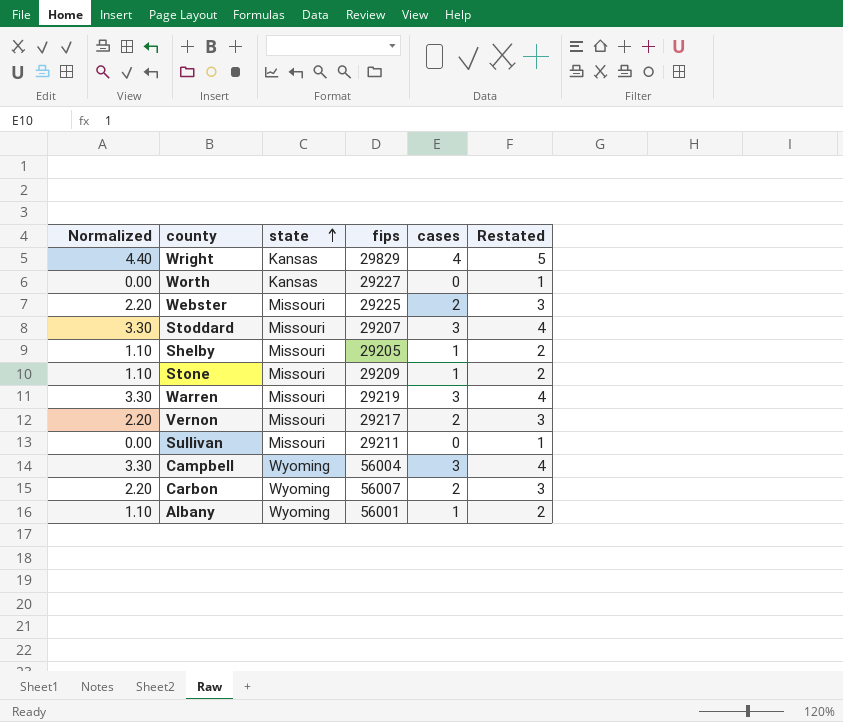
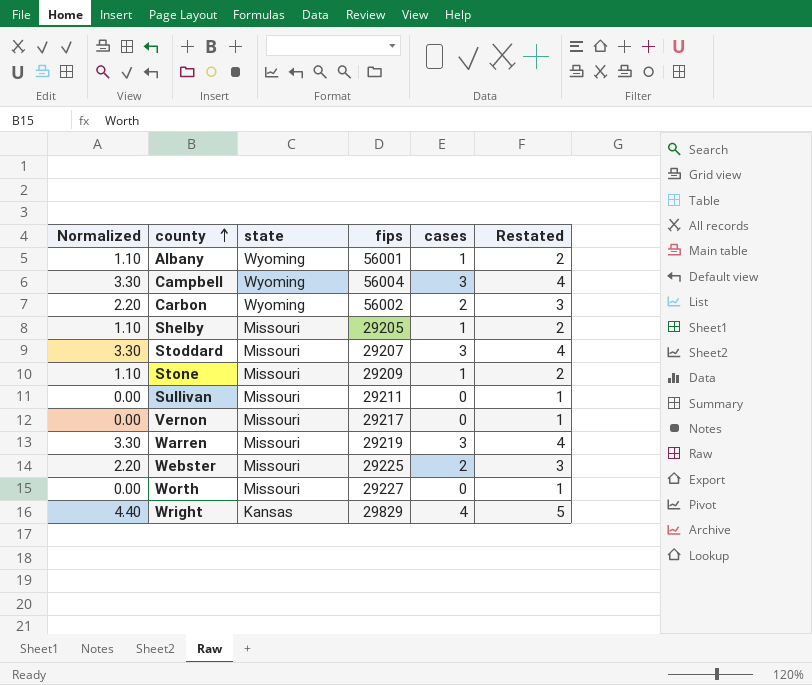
row order: state ascending -> county ascending
Carbon | fips: 56007 -> 56002
Vernon | Normalized: 2.20 -> 0.00
Vernon | cases: 2 -> 0
Vernon | Restated: 3 -> 1
Worth | state: Kansas -> Missouri

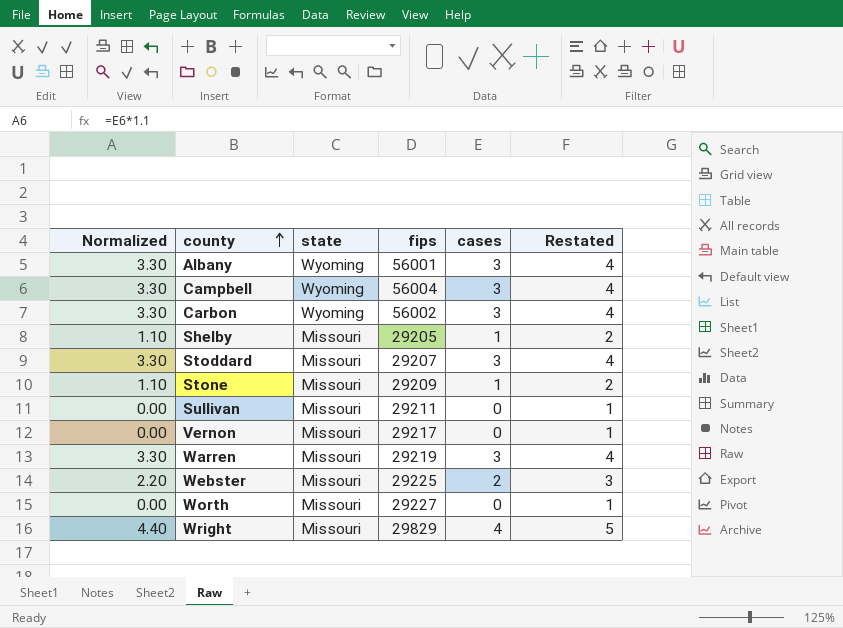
Albany | Normalized: 1.10 -> 3.30
Albany | cases: 1 -> 3
Albany | Restated: 2 -> 4
Carbon | Normalized: 2.20 -> 3.30
Carbon | cases: 2 -> 3
Carbon | Restated: 3 -> 4
Wright | state: Kansas -> Missouri

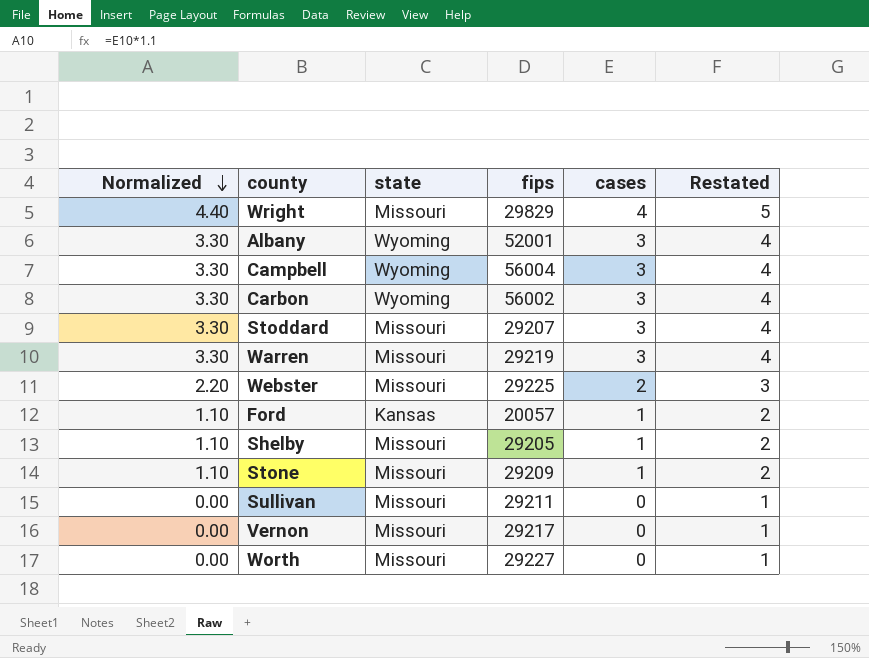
row order: county ascending -> Normalized descending
Albany | fips: 56001 -> 52001
row Ford: none -> 1.10 | Kansas | 20057 | 1 | 2

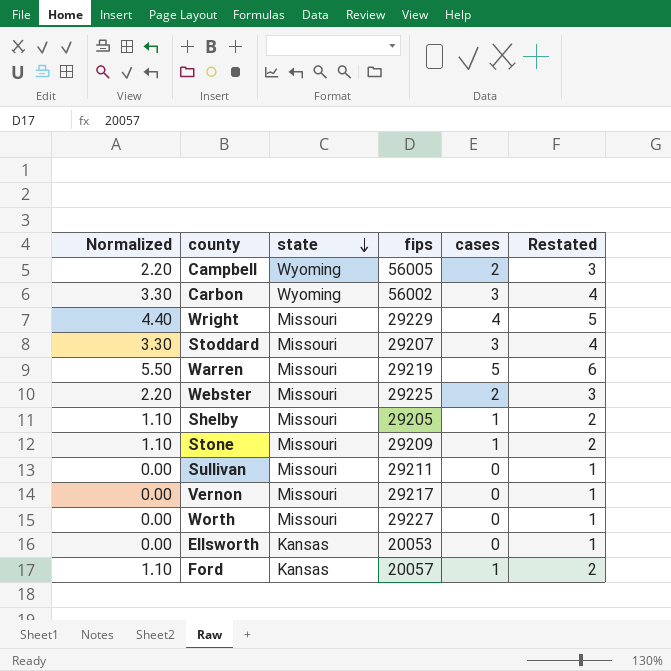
row order: Normalized descending -> state descending
row Albany: 3.30 | Wyoming | 52001 | 3 | 4 -> none
Campbell | Normalized: 3.30 -> 2.20
Campbell | fips: 56004 -> 56005
Campbell | cases: 3 -> 2
Campbell | Restated: 4 -> 3
Wright | fips: 29829 -> 29229
Warren | Normalized: 3.30 -> 5.50
Warren | cases: 3 -> 5
Warren | Restated: 4 -> 6
row Ellsworth: none -> 0.00 | Kansas | 20053 | 0 | 1

